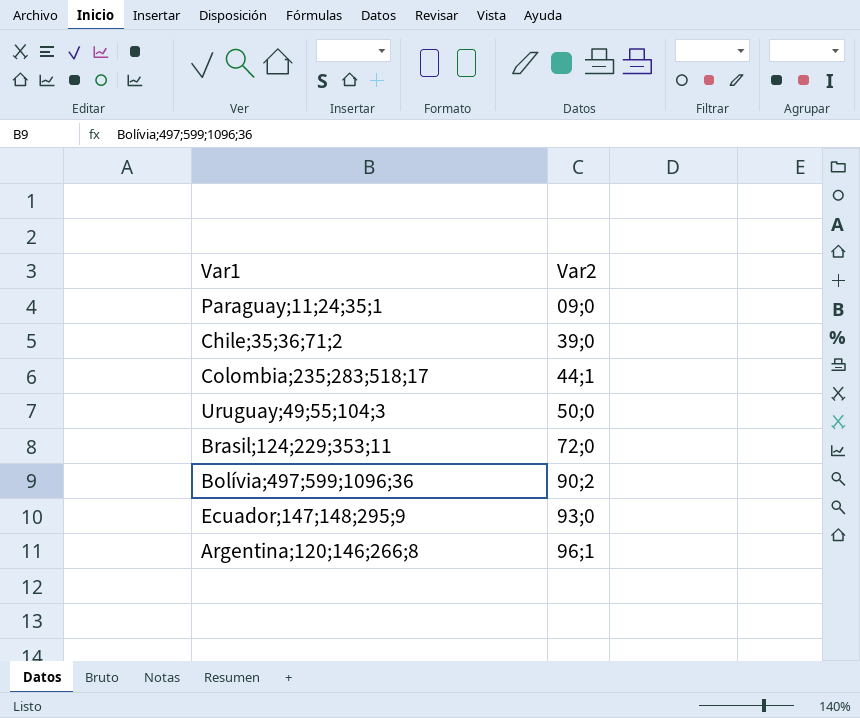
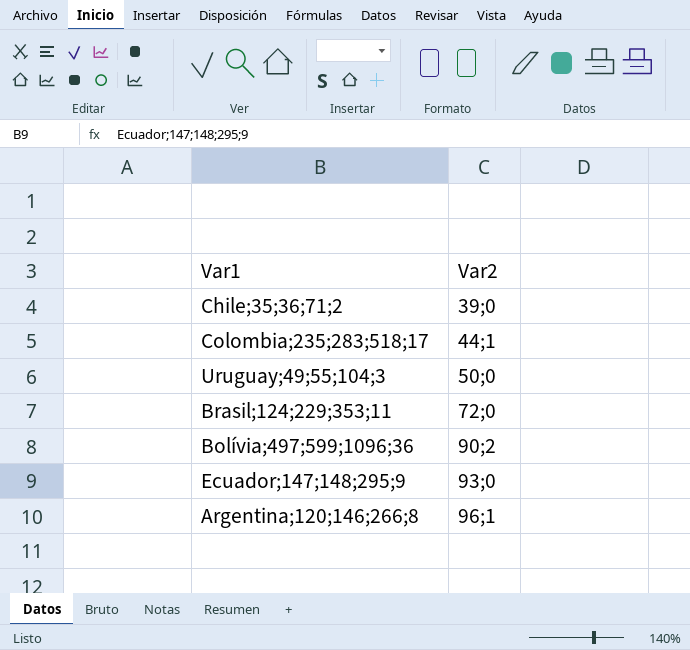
row Paraguay;11;24;35;1: 09;0 -> none

